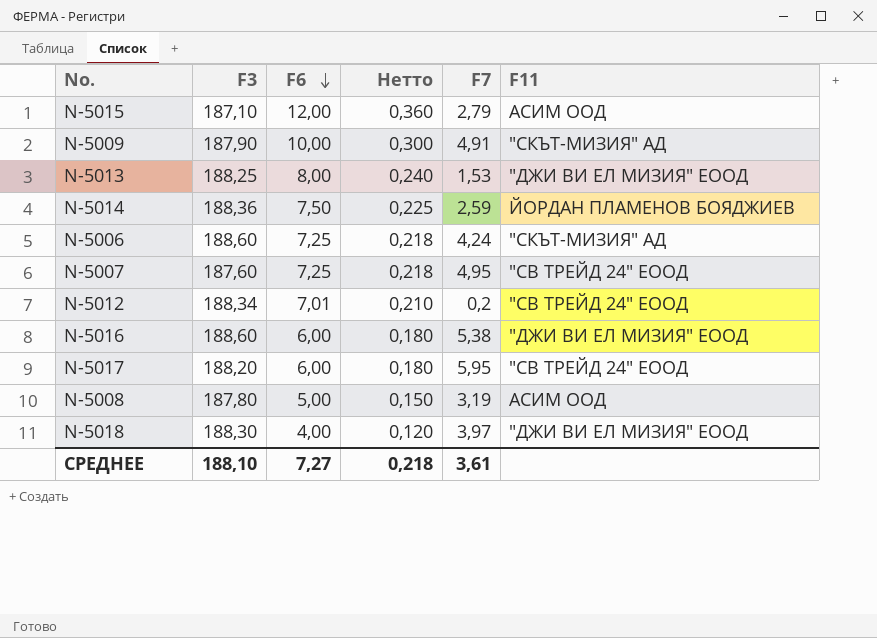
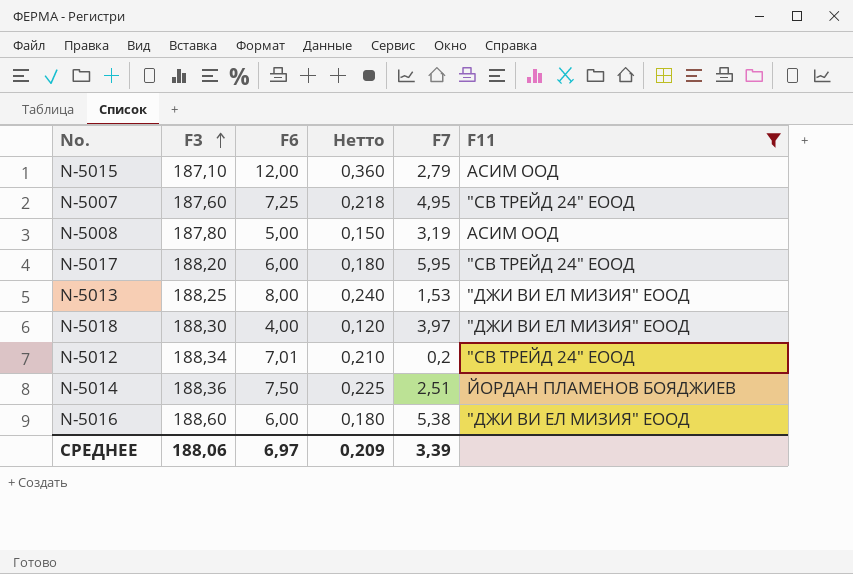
filter: none -> F11 != "СКЪТ-МИЗИЯ" АД
row order: F6 descending -> F3 ascending
N-5014 | F7: 2,59 -> 2,51
СРЕДНЕЕ | F3: 188,10 -> 188,06
СРЕДНЕЕ | F6: 7,27 -> 6,97
СРЕДНЕЕ | Нетто: 0,218 -> 0,209
СРЕДНЕЕ | F7: 3,61 -> 3,39

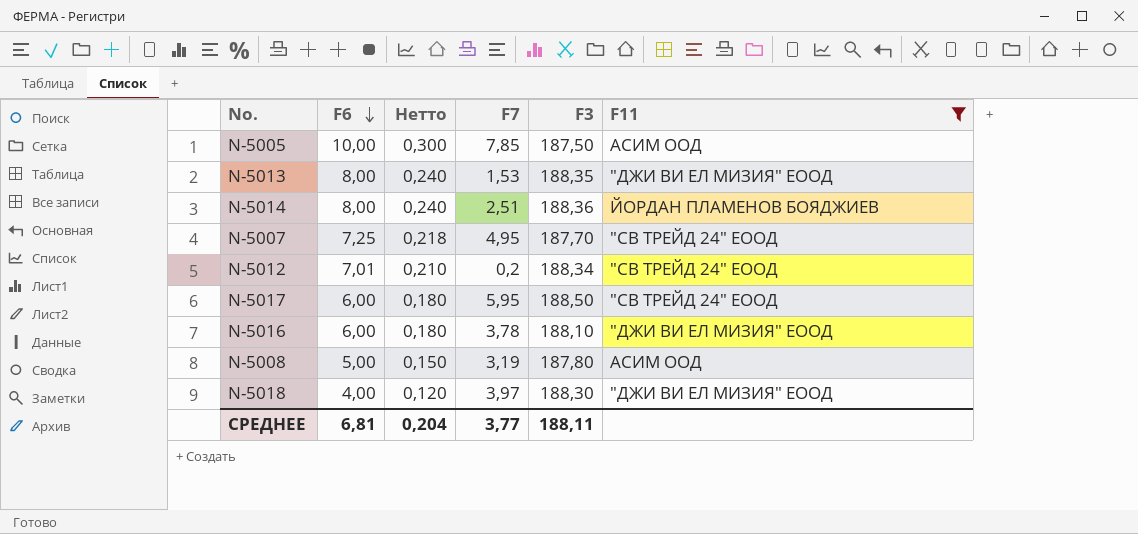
row order: F3 ascending -> F6 descending
column F3 | position: 2 -> 5
row N-5015: 187,10 | 12,00 | 0,360 | 2,79 | АСИМ ООД -> none
row N-5005: none -> 10,00 | 0,300 | 7,85 | 187,50 | АСИМ ООД
N-5013 | F3: 188,25 -> 188,35
N-5014 | F6: 7,50 -> 8,00
N-5014 | Нетто: 0,225 -> 0,240
N-5007 | F3: 187,60 -> 187,70
N-5017 | F3: 188,20 -> 188,50
N-5016 | F7: 5,38 -> 3,78
N-5016 | F3: 188,60 -> 188,10
СРЕДНЕЕ | F6: 6,97 -> 6,81
СРЕДНЕЕ | Нетто: 0,209 -> 0,204
СРЕДНЕЕ | F7: 3,39 -> 3,77
СРЕДНЕЕ | F3: 188,06 -> 188,11

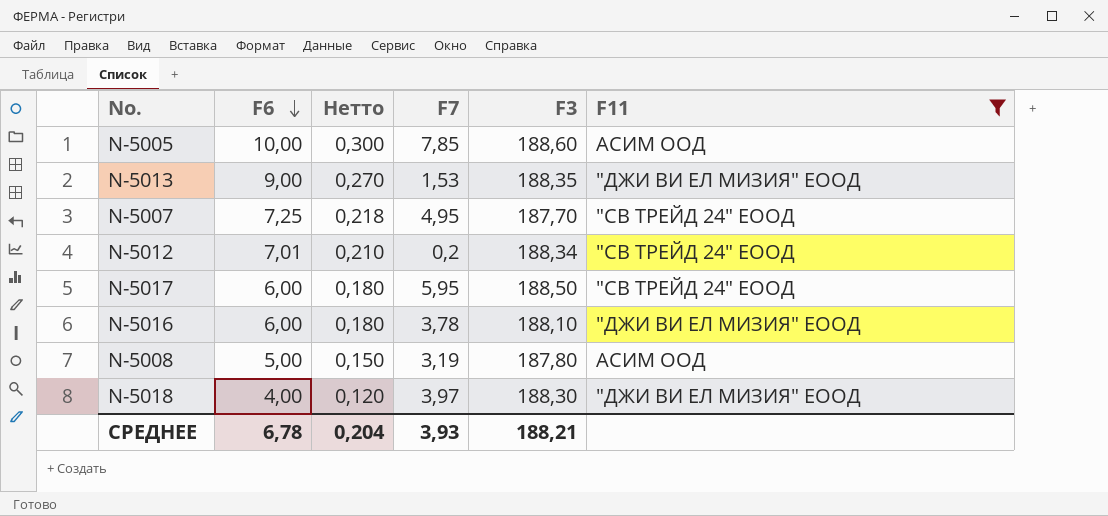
row N-5014: 8,00 | 0,240 | 2,51 | 188,36 | ЙОРДАН ПЛАМЕНОВ БОЯДЖИЕВ -> none
N-5005 | F3: 187,50 -> 188,60
N-5013 | F6: 8,00 -> 9,00
N-5013 | Нетто: 0,240 -> 0,270
СРЕДНЕЕ | F6: 6,81 -> 6,78
СРЕДНЕЕ | F7: 3,77 -> 3,93
СРЕДНЕЕ | F3: 188,11 -> 188,21

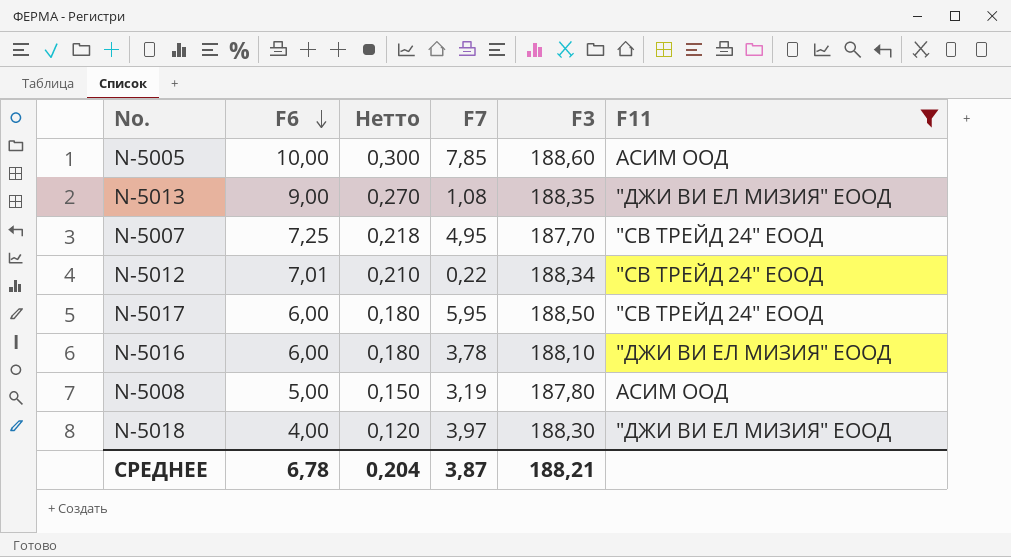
N-5013 | F7: 1,53 -> 1,08
N-5012 | F7: 0,2 -> 0,22
СРЕДНЕЕ | F7: 3,93 -> 3,87

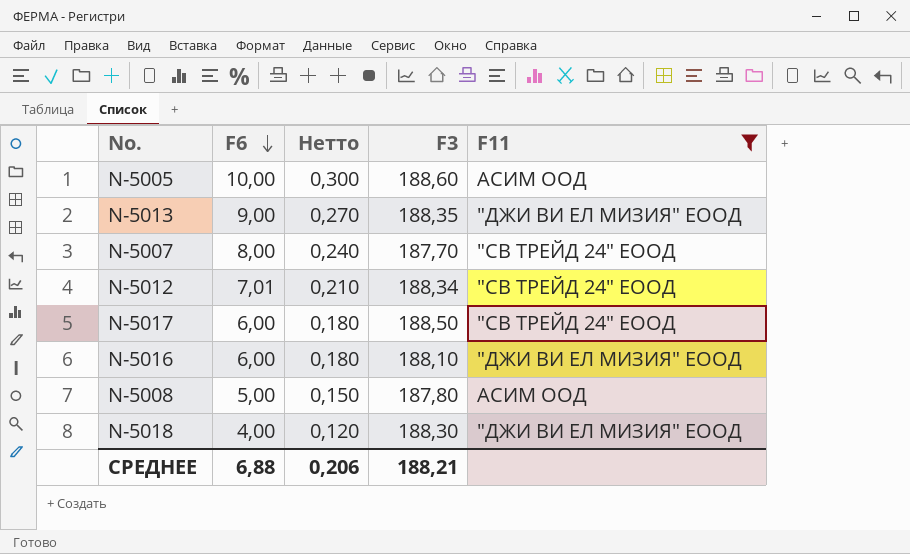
column F7 | position: 4 -> none
N-5007 | F6: 7,25 -> 8,00
N-5007 | Нетто: 0,218 -> 0,240
СРЕДНЕЕ | F6: 6,78 -> 6,88
СРЕДНЕЕ | Нетто: 0,204 -> 0,206

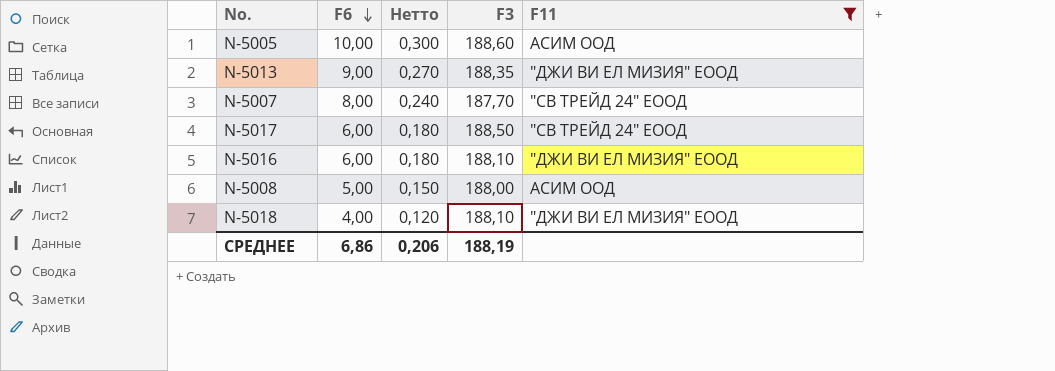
row N-5012: 7,01 | 0,210 | 188,34 | "СВ ТРЕЙД 24" ЕООД -> none
N-5008 | F3: 187,80 -> 188,00
N-5018 | F3: 188,30 -> 188,10
СРЕДНЕЕ | F6: 6,88 -> 6,86
СРЕДНЕЕ | F3: 188,21 -> 188,19

